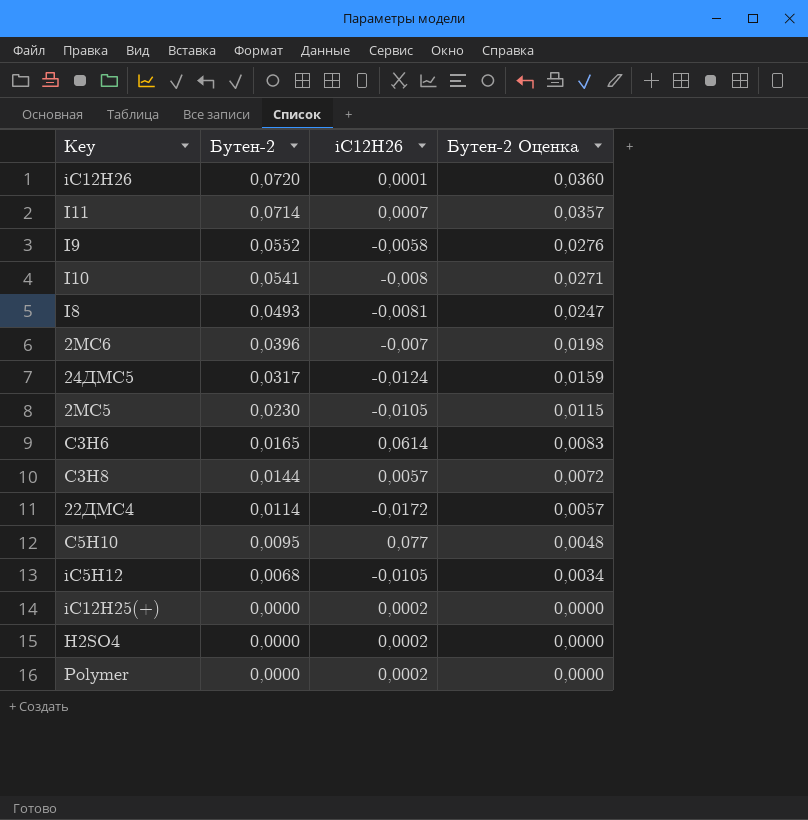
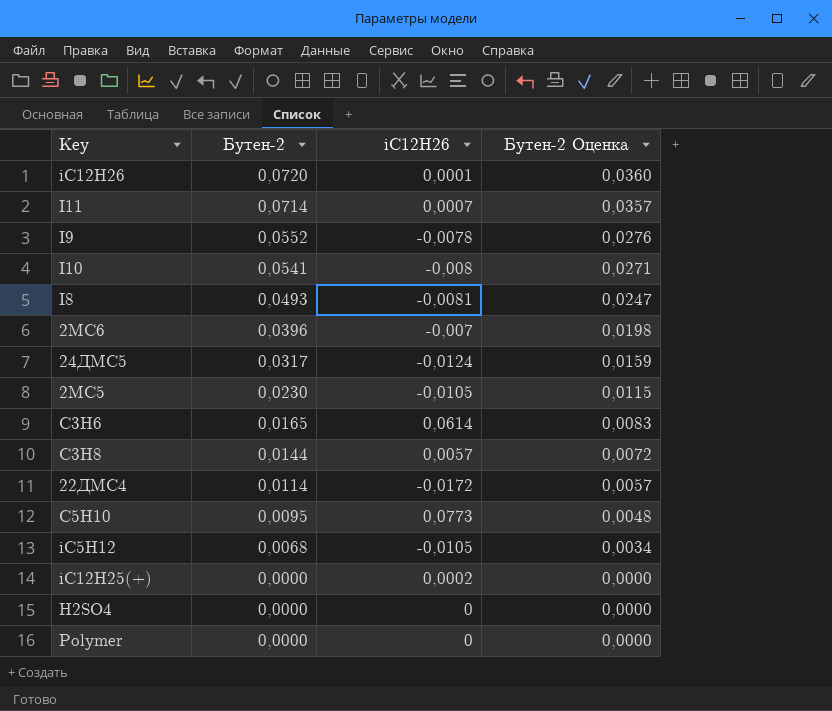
I9 | iC12H26: -0,0058 -> -0,0078
C5H10 | iC12H26: 0,077 -> 0,0773
H2SO4 | iC12H26: 0,0002 -> 0
Polymer | iC12H26: 0,0002 -> 0

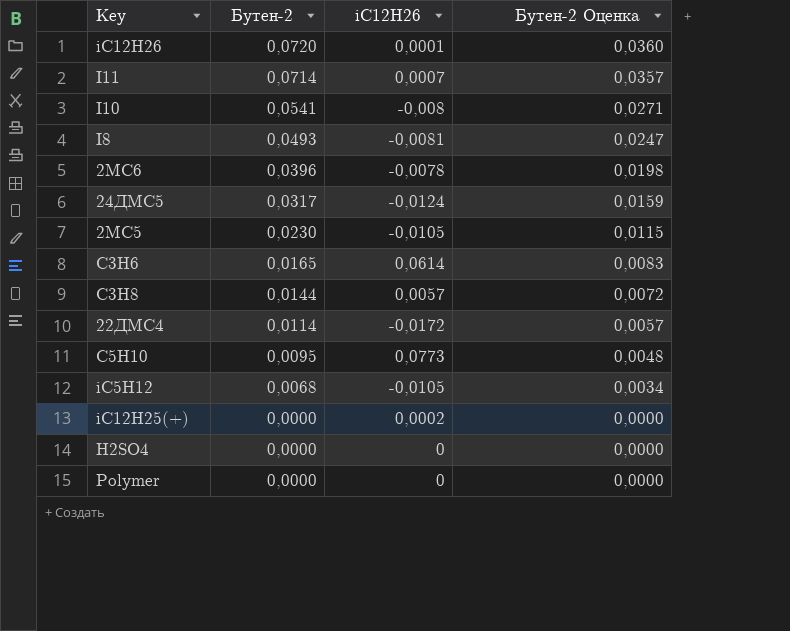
row I9: 0,0552 | -0,0078 | 0,0276 -> none
2MC6 | iC12H26: -0,007 -> -0,0078

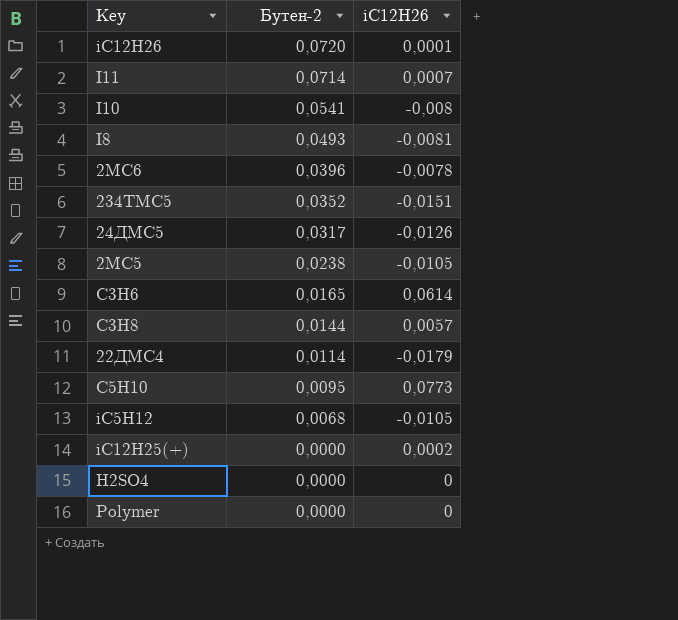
column Бутен-2 Оценка | formula: [Бутен-2] * 0,5 -> none
row 234TMC5: none -> 0,0352 | -0,0151
24ДMC5 | iC12H26: -0,0124 -> -0,0126
2MC5 | Бутен-2: 0,0230 -> 0,0238
22ДMC4 | iC12H26: -0,0172 -> -0,0179

